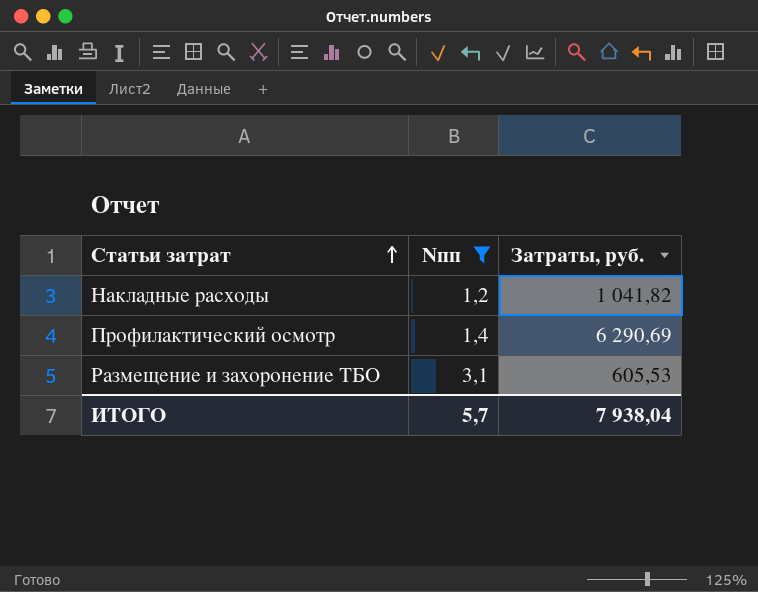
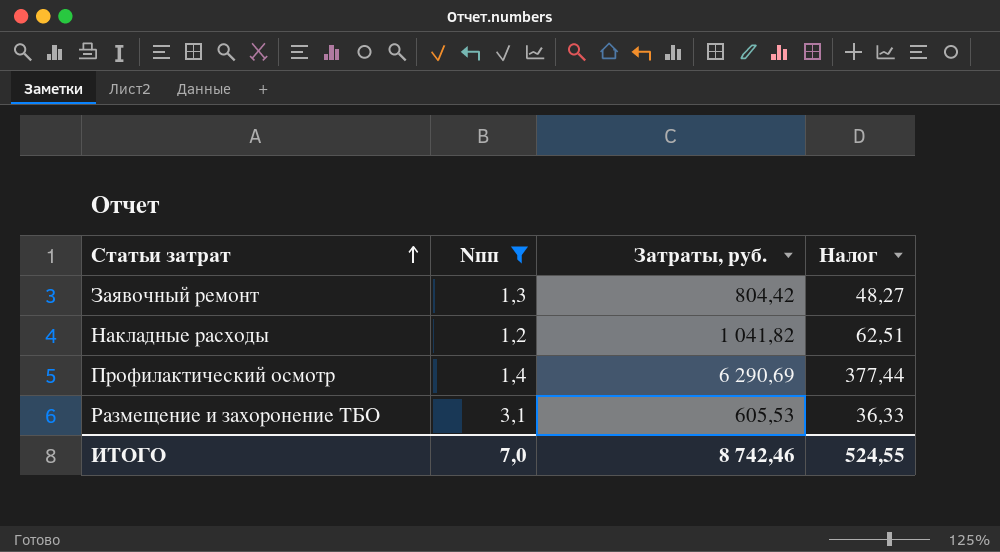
column Налог | formula: none -> [Затраты, руб.] * 0,06
row Заявочный ремонт: none -> 1,3 | 804,42 | 48,27
ИТОГО | Nпп: 5,7 -> 7,0
ИТОГО | Затраты, руб.: 7 938,04 -> 8 742,46

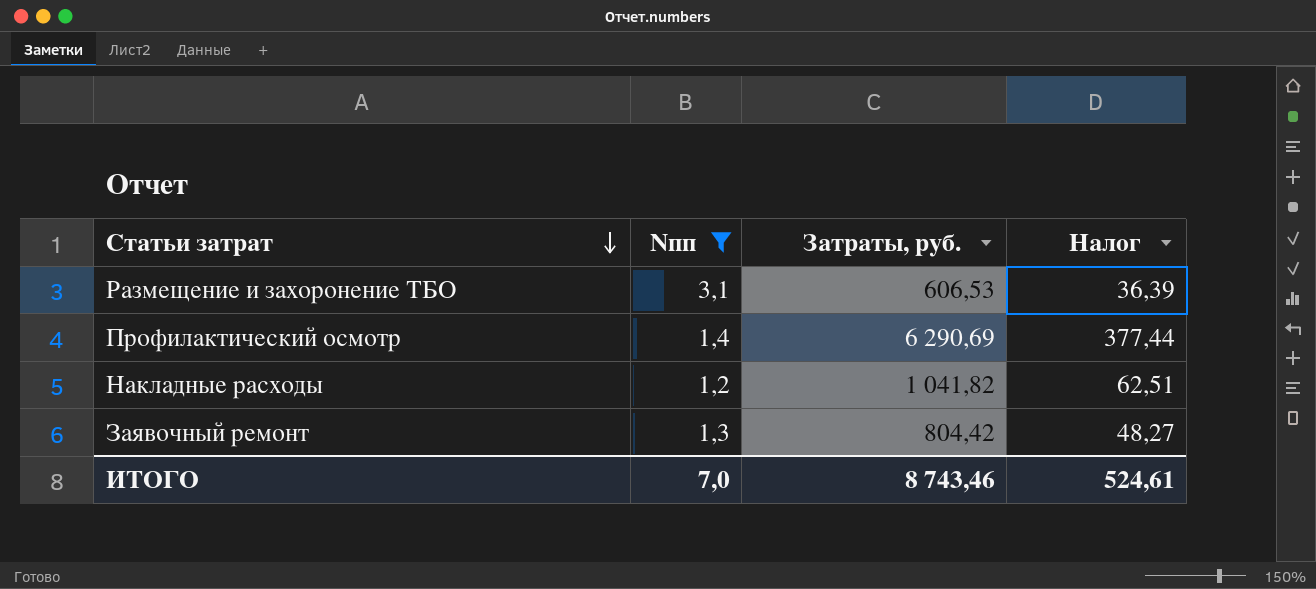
row order: Статьи затрат ascending -> Статьи затрат descending
Размещение и захоронение ТБО | Затраты, руб.: 605,53 -> 606,53
Размещение и захоронение ТБО | Налог: 36,33 -> 36,39
ИТОГО | Затраты, руб.: 8 742,46 -> 8 743,46
ИТОГО | Налог: 524,55 -> 524,61

